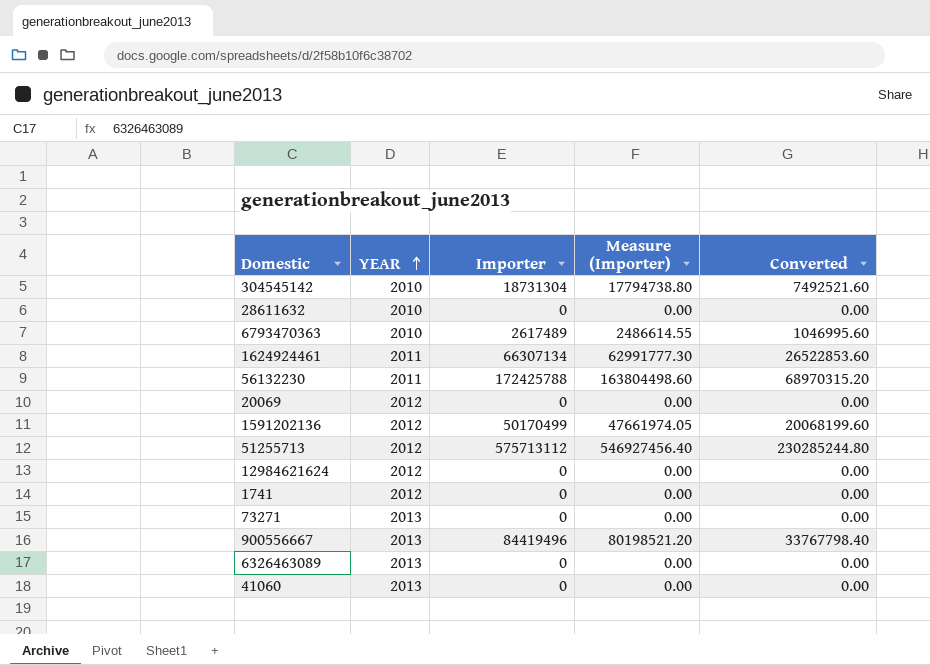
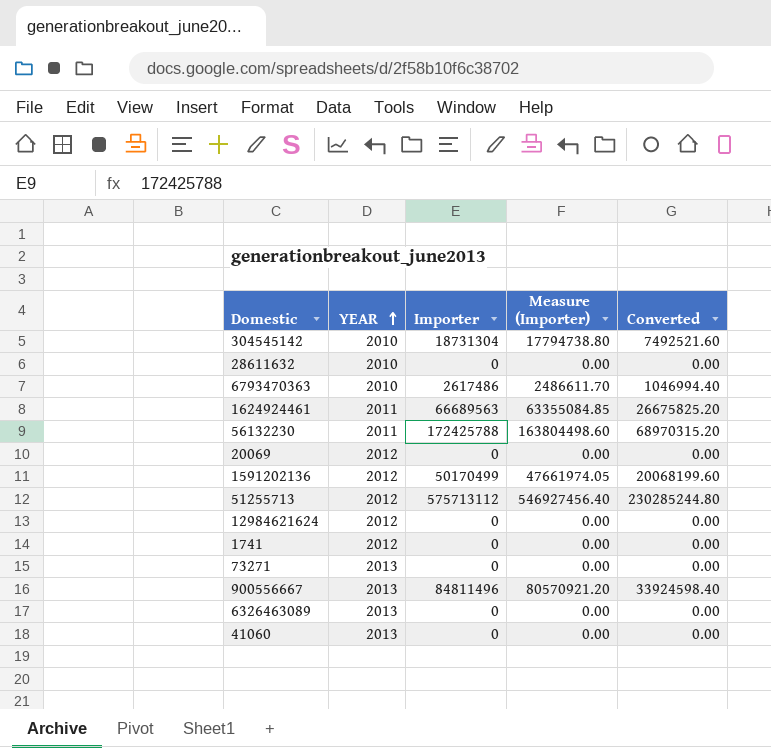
6793470363 | Importer: 2617489 -> 2617486
6793470363 | Measure (Importer): 2486614.55 -> 2486611.70
6793470363 | Converted: 1046995.60 -> 1046994.40
1624924461 | Importer: 66307134 -> 66689563
1624924461 | Measure (Importer): 62991777.30 -> 63355084.85
1624924461 | Converted: 26522853.60 -> 26675825.20
900556667 | Importer: 84419496 -> 84811496
900556667 | Measure (Importer): 80198521.20 -> 80570921.20
900556667 | Converted: 33767798.40 -> 33924598.40

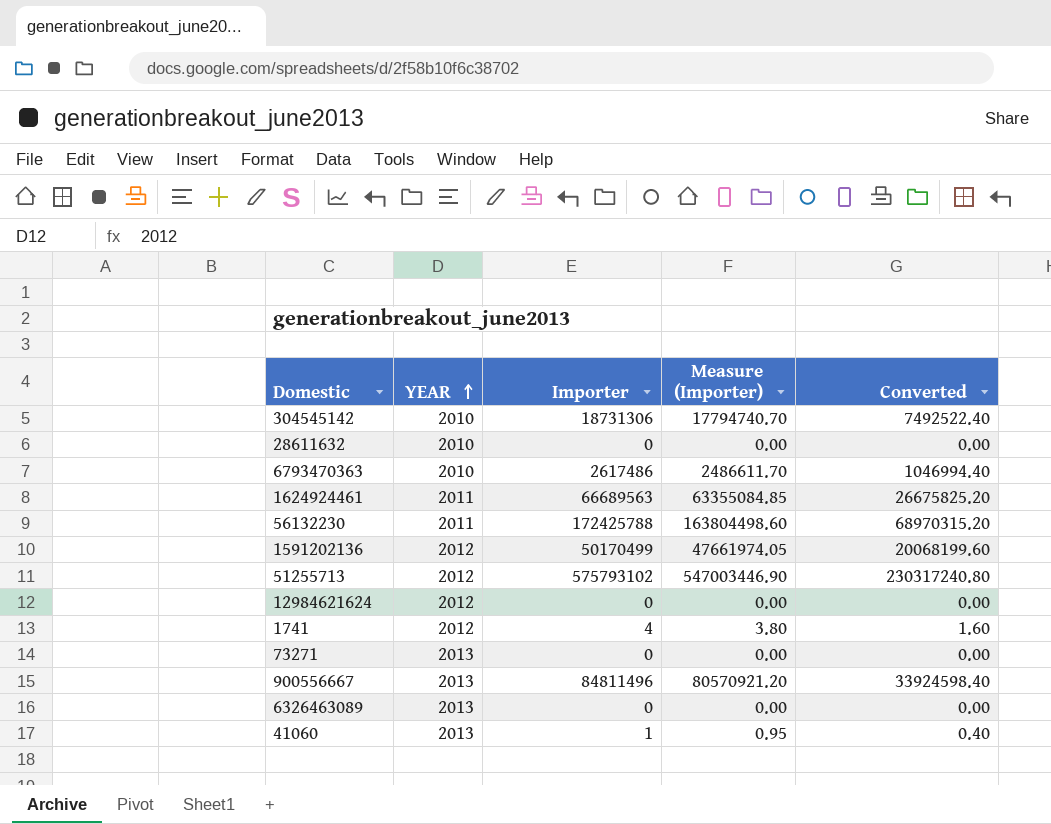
row 20069: 2012 | 0 | 0.00 | 0.00 -> none
304545142 | Importer: 18731304 -> 18731306
304545142 | Measure (Importer): 17794738.80 -> 17794740.70
304545142 | Converted: 7492521.60 -> 7492522.40
51255713 | Importer: 575713112 -> 575793102
51255713 | Measure (Importer): 546927456.40 -> 547003446.90
51255713 | Converted: 230285244.80 -> 230317240.80
1741 | Importer: 0 -> 4
1741 | Measure (Importer): 0.00 -> 3.80
1741 | Converted: 0.00 -> 1.60
41060 | Importer: 0 -> 1
41060 | Measure (Importer): 0.00 -> 0.95
41060 | Converted: 0.00 -> 0.40

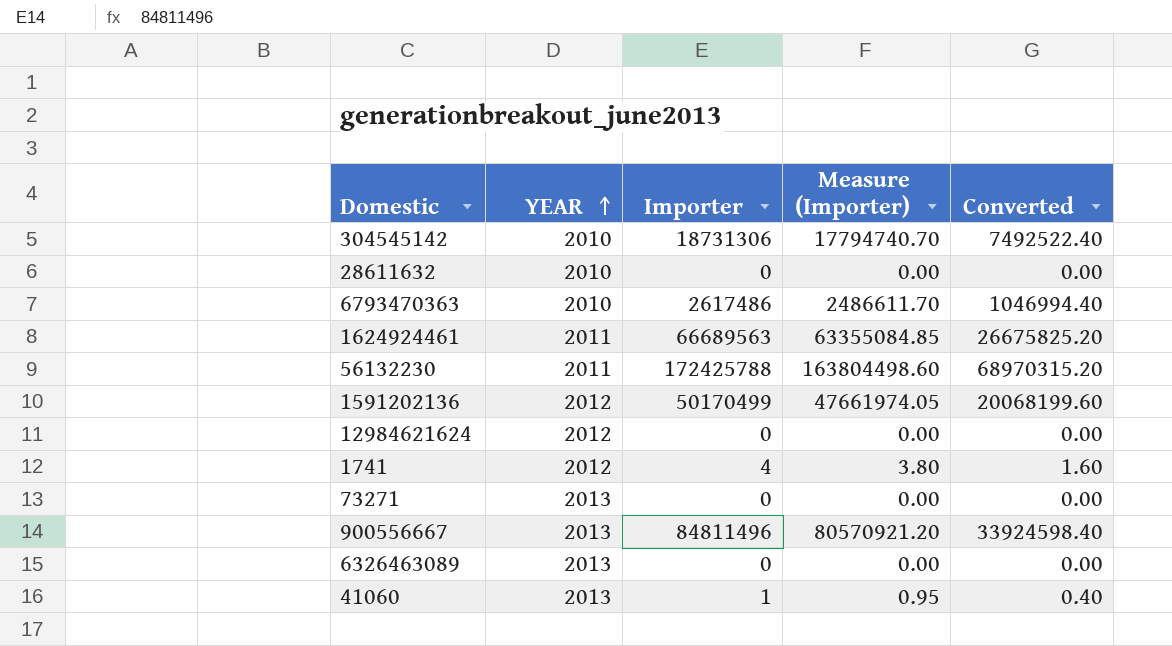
row 51255713: 2012 | 575793102 | 547003446.90 | 230317240.80 -> none

